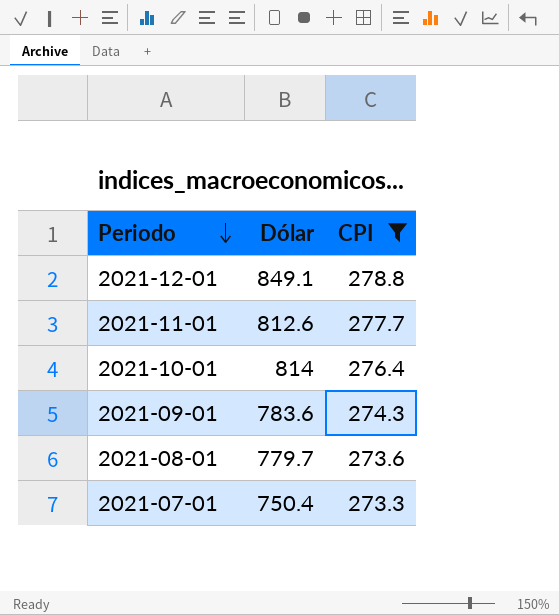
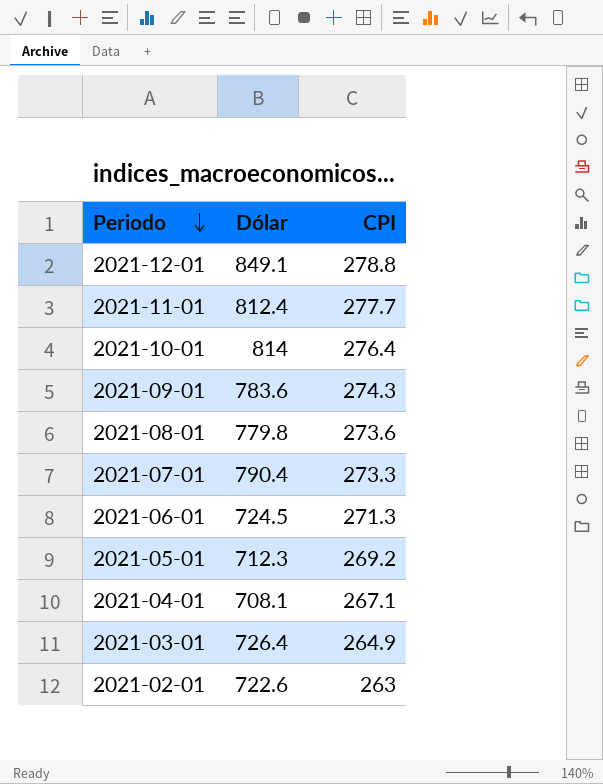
filter: CPI >= 273.3 -> none
2021-11-01 | Dólar: 812.6 -> 812.4
2021-08-01 | Dólar: 779.7 -> 779.8
2021-07-01 | Dólar: 750.4 -> 790.4

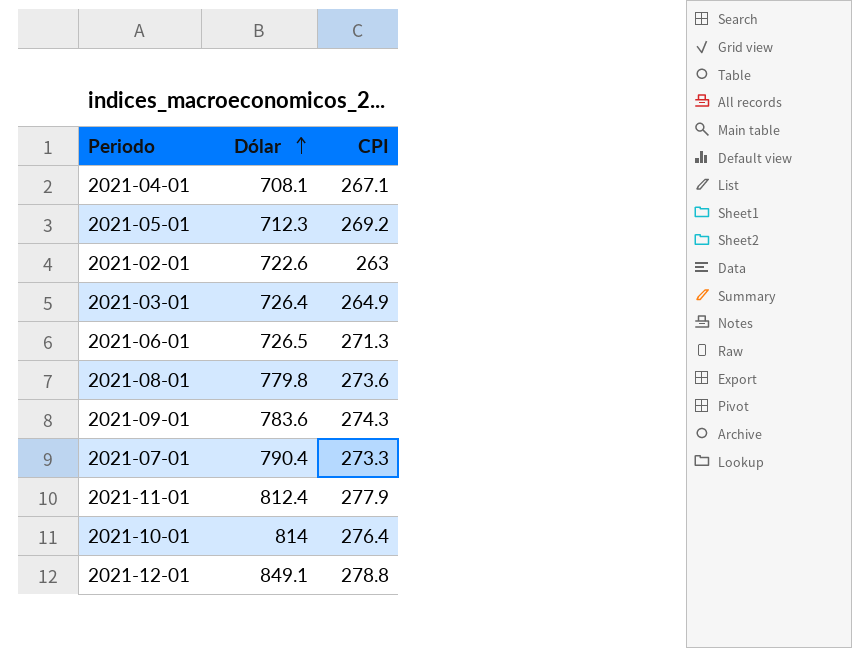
row order: Periodo descending -> Dólar ascending
2021-06-01 | Dólar: 724.5 -> 726.5
2021-11-01 | CPI: 277.7 -> 277.9

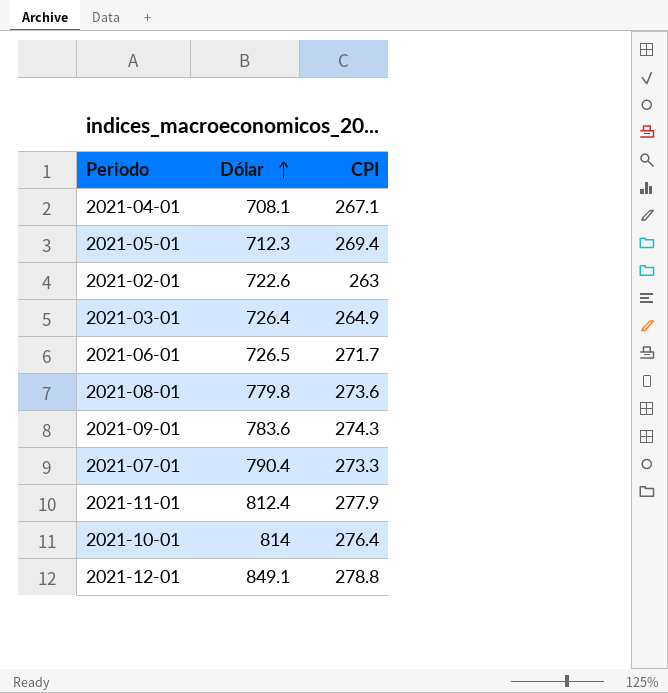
2021-05-01 | CPI: 269.2 -> 269.4
2021-06-01 | CPI: 271.3 -> 271.7

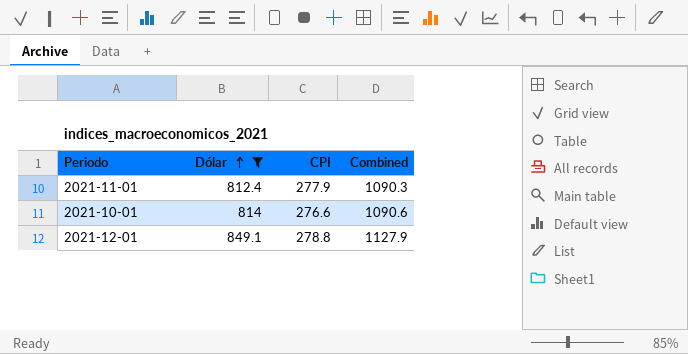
filter: none -> Dólar >= 812.4
column Combined | formula: none -> [Dólar] + [CPI]
2021-10-01 | CPI: 276.4 -> 276.6

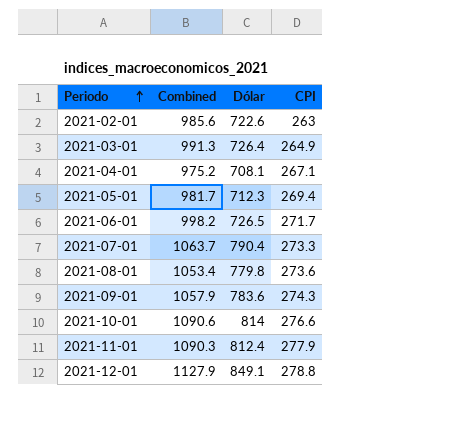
filter: Dólar >= 812.4 -> none
row order: Dólar ascending -> Periodo ascending
column Combined | position: 4 -> 2

